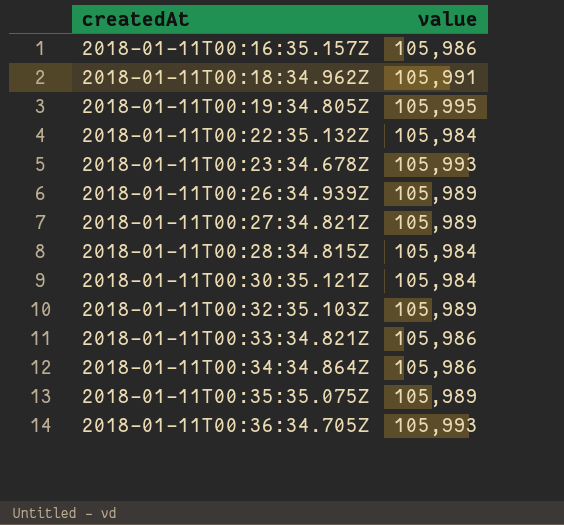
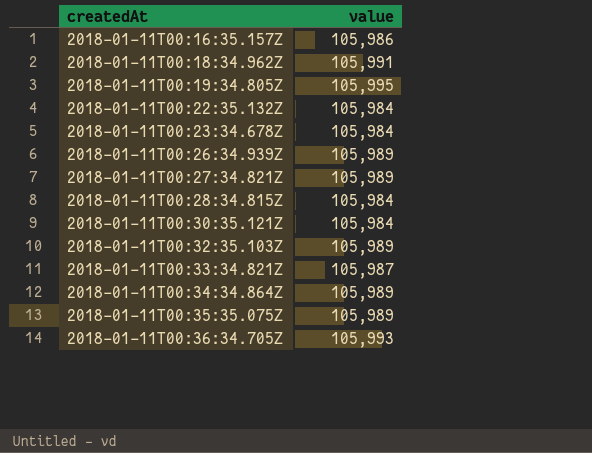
2018-01-11T00:23:34.678Z | value: 105,993 -> 105,984
2018-01-11T00:33:34.821Z | value: 105,986 -> 105,987
2018-01-11T00:34:34.864Z | value: 105,986 -> 105,989

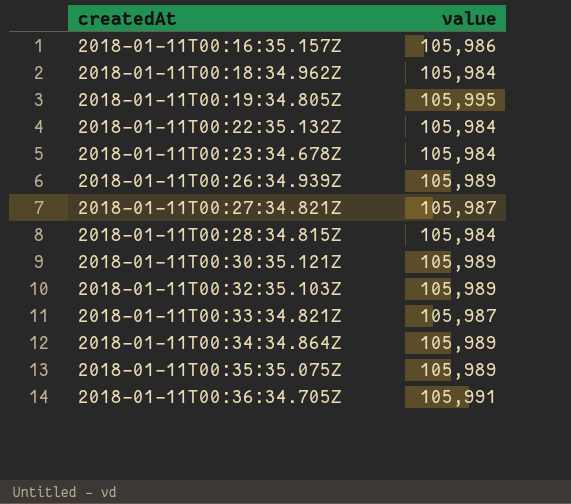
2018-01-11T00:18:34.962Z | value: 105,991 -> 105,984
2018-01-11T00:27:34.821Z | value: 105,989 -> 105,987
2018-01-11T00:30:35.121Z | value: 105,984 -> 105,989
2018-01-11T00:36:34.705Z | value: 105,993 -> 105,991

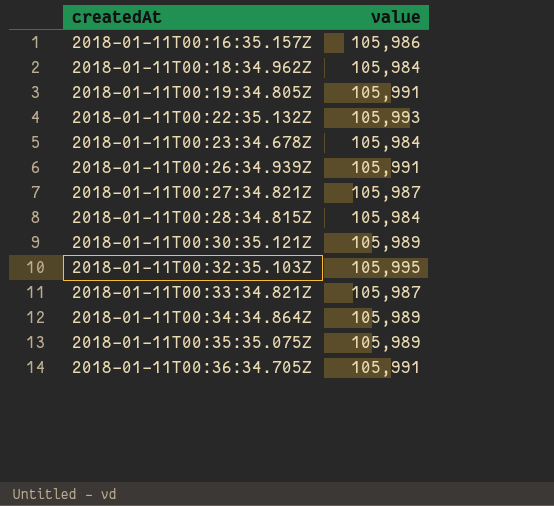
2018-01-11T00:19:34.805Z | value: 105,995 -> 105,991
2018-01-11T00:22:35.132Z | value: 105,984 -> 105,993
2018-01-11T00:26:34.939Z | value: 105,989 -> 105,991
2018-01-11T00:32:35.103Z | value: 105,989 -> 105,995

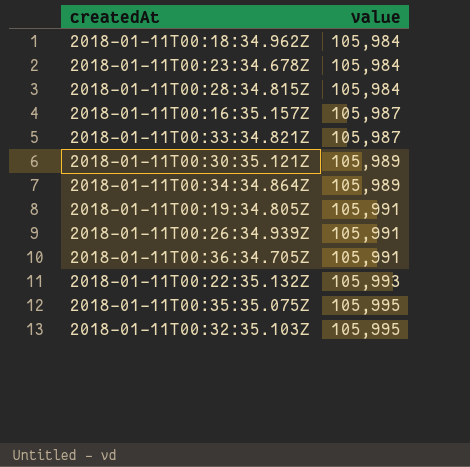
row order: createdAt ascending -> value ascending
row 2018-01-11T00:27:34.821Z: 105,987 -> none
2018-01-11T00:16:35.157Z | value: 105,986 -> 105,987
2018-01-11T00:35:35.075Z | value: 105,989 -> 105,995

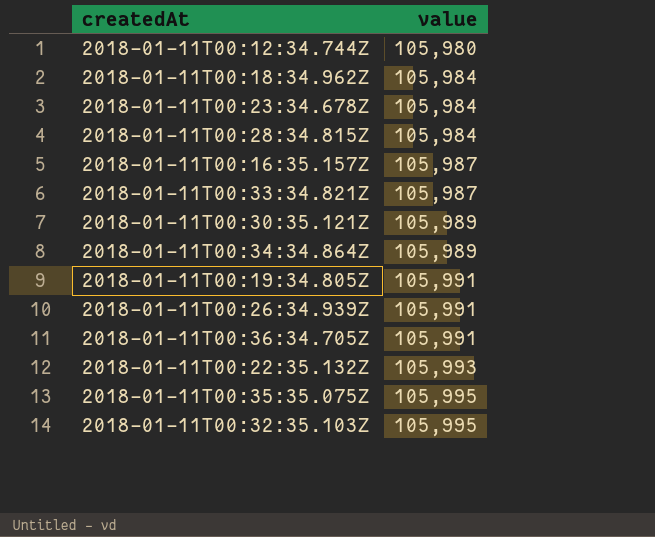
row 2018-01-11T00:12:34.744Z: none -> 105,980

